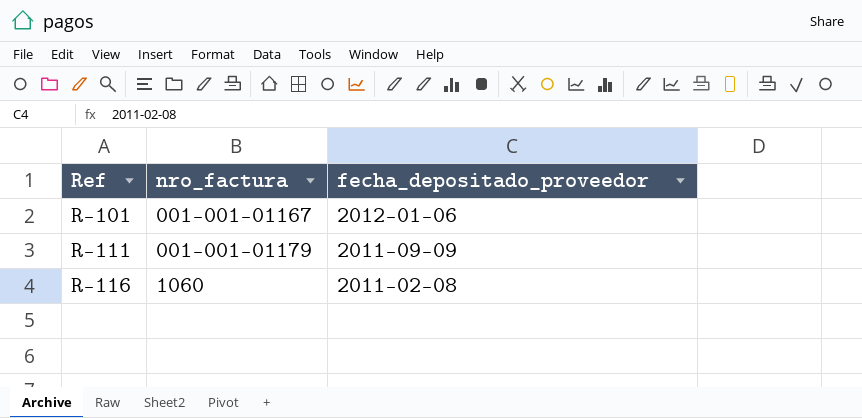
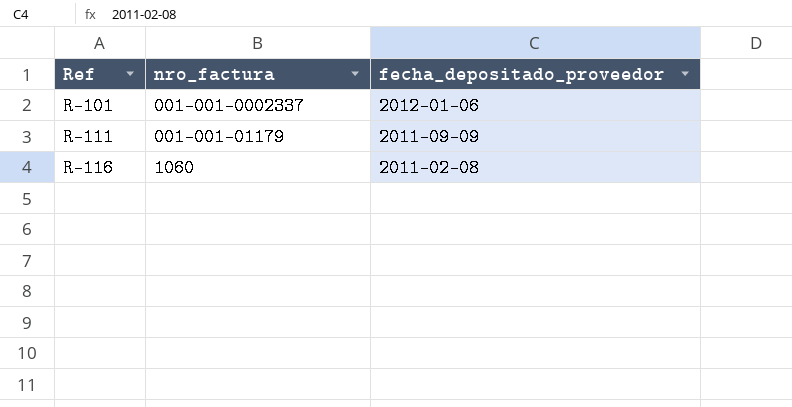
R-101 | nro_factura: 001-001-01167 -> 001-001-0002337

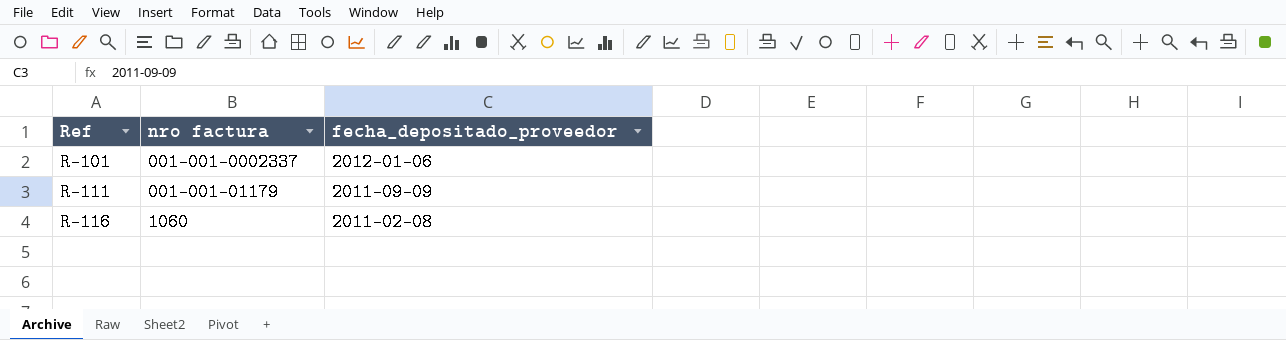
column name: nro_factura -> nro factura

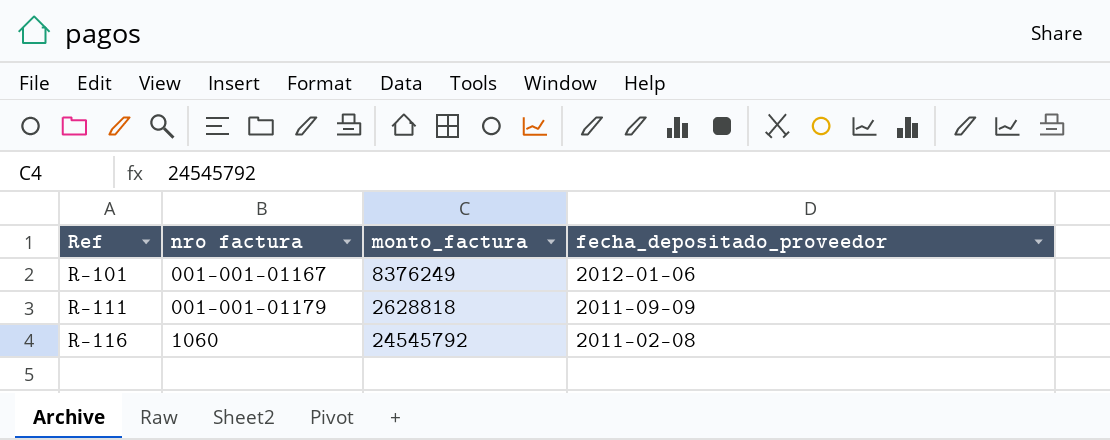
column monto_factura | position: none -> 3
R-101 | nro factura: 001-001-0002337 -> 001-001-01167

